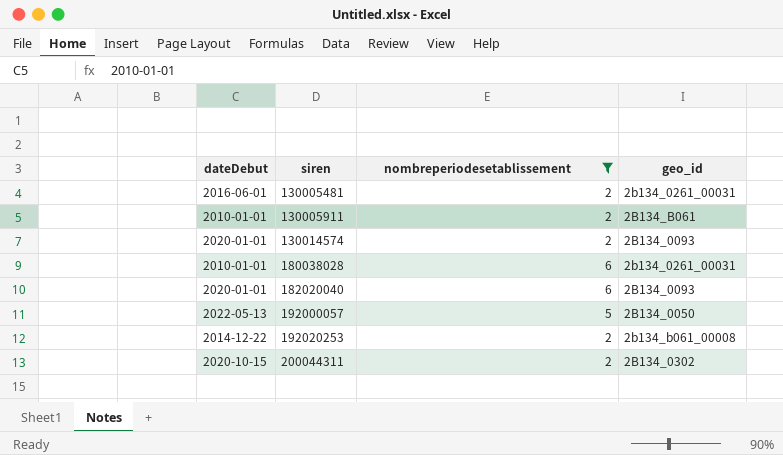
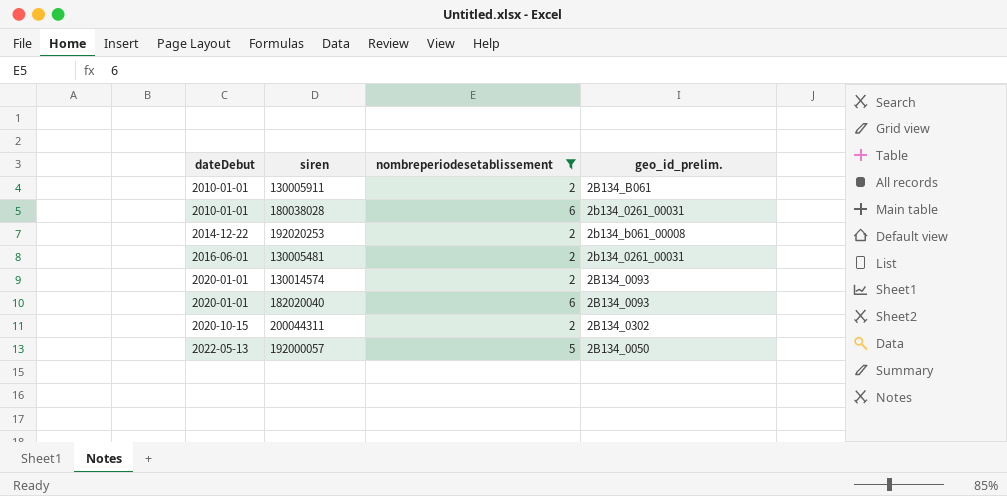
row order: siren ascending -> dateDebut ascending
column name: geo_id -> geo_id_prelim.

